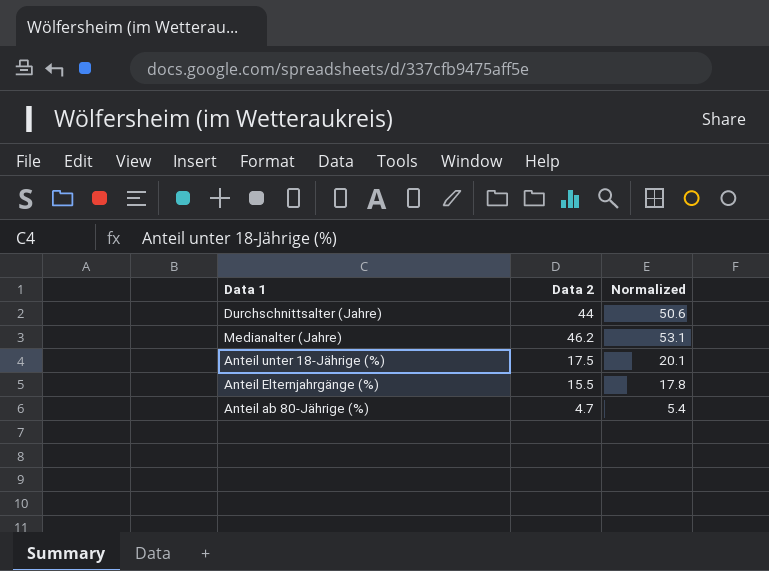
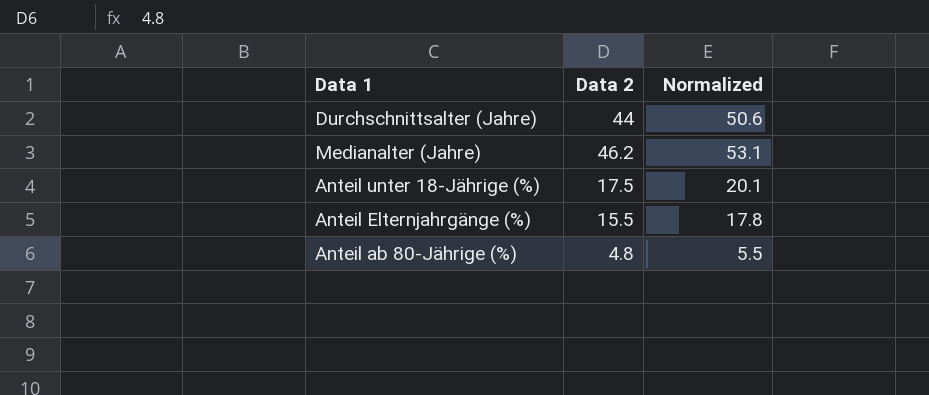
Anteil ab 80-Jährige (%) | Data 2: 4.7 -> 4.8
Anteil ab 80-Jährige (%) | Normalized: 5.4 -> 5.5

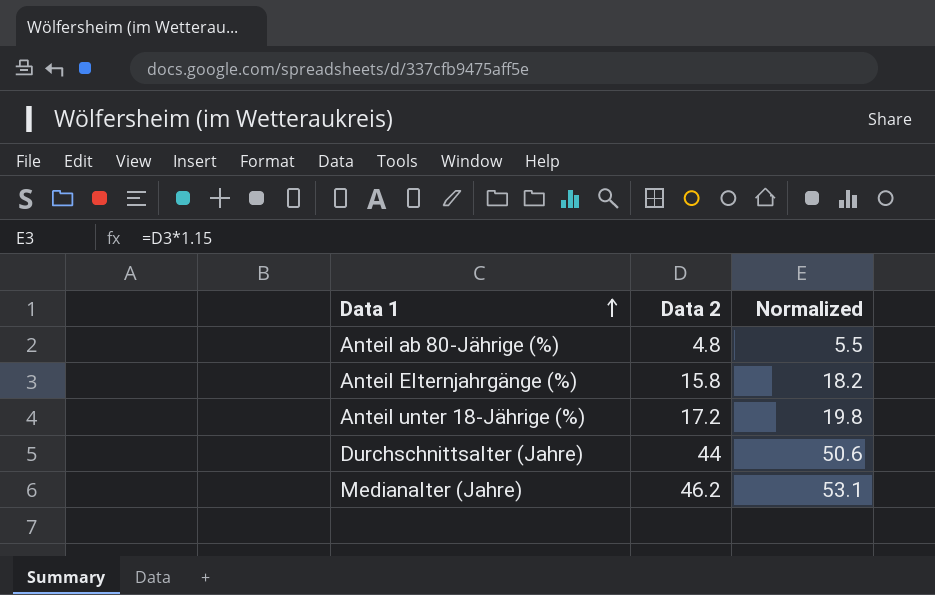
row order: none -> Data 1 ascending
Anteil Elternjahrgänge (%) | Data 2: 15.5 -> 15.8
Anteil Elternjahrgänge (%) | Normalized: 17.8 -> 18.2
Anteil unter 18-Jährige (%) | Data 2: 17.5 -> 17.2
Anteil unter 18-Jährige (%) | Normalized: 20.1 -> 19.8

